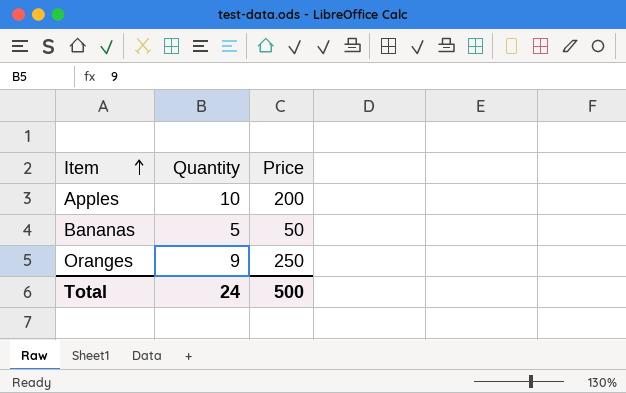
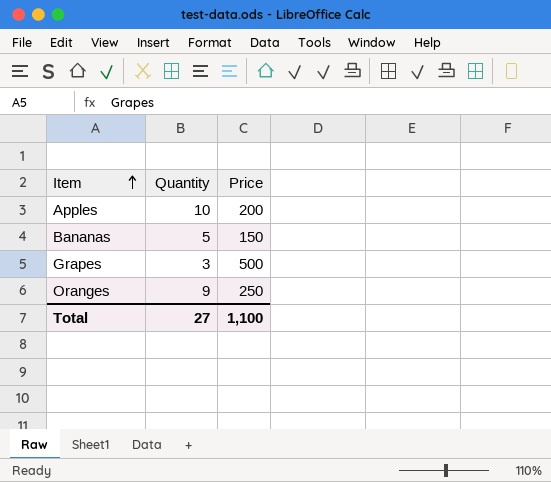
Bananas | Price: 50 -> 150
row Grapes: none -> 3 | 500
Total | Quantity: 24 -> 27
Total | Price: 500 -> 1,100

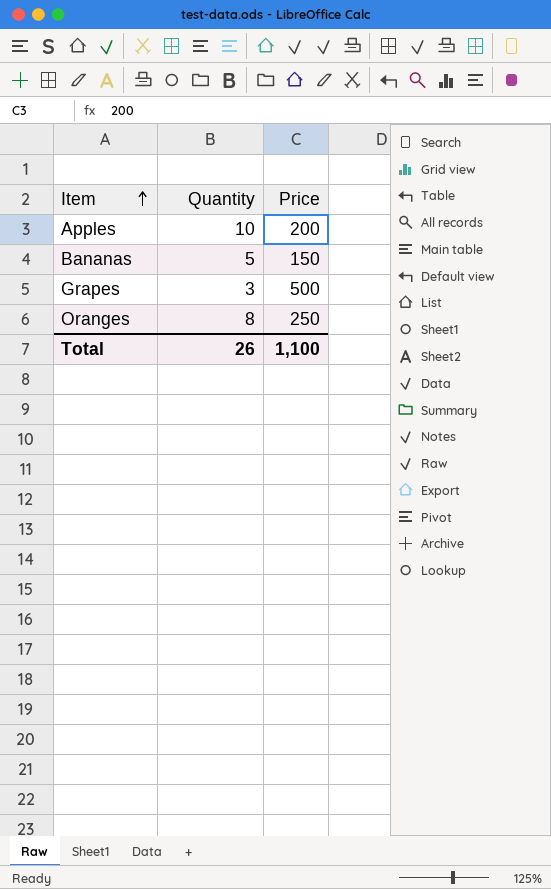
Oranges | Quantity: 9 -> 8
Total | Quantity: 27 -> 26

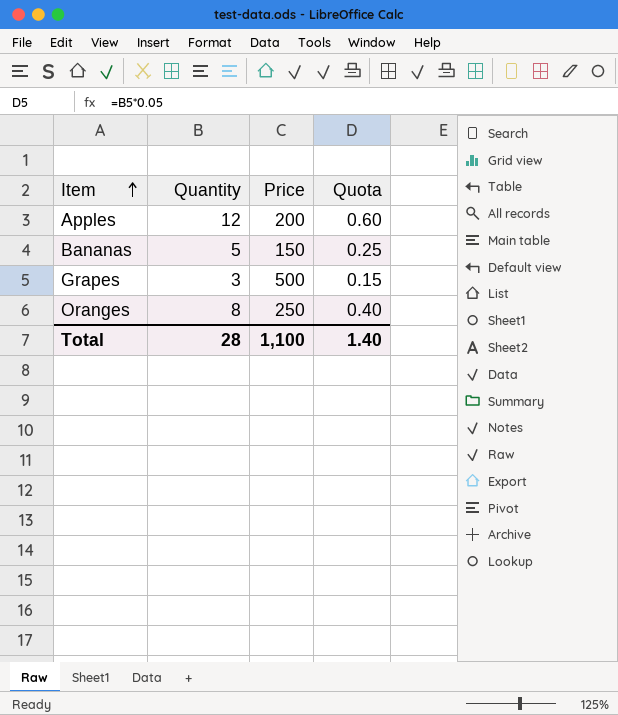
column Quota | formula: none -> [Quantity] * 0.05
Apples | Quantity: 10 -> 12
Total | Quantity: 26 -> 28

